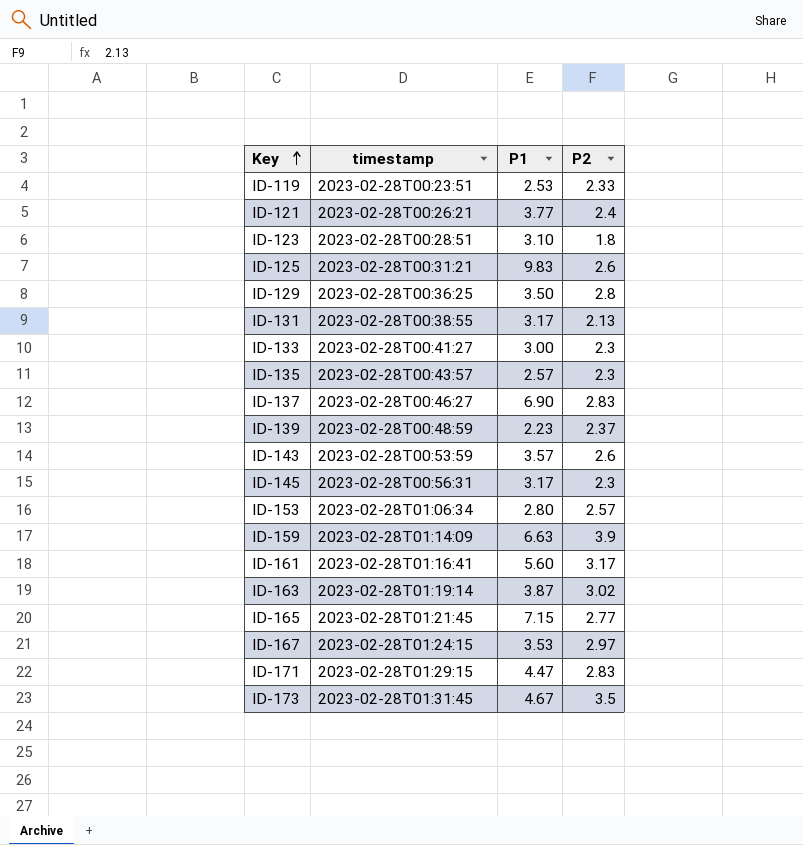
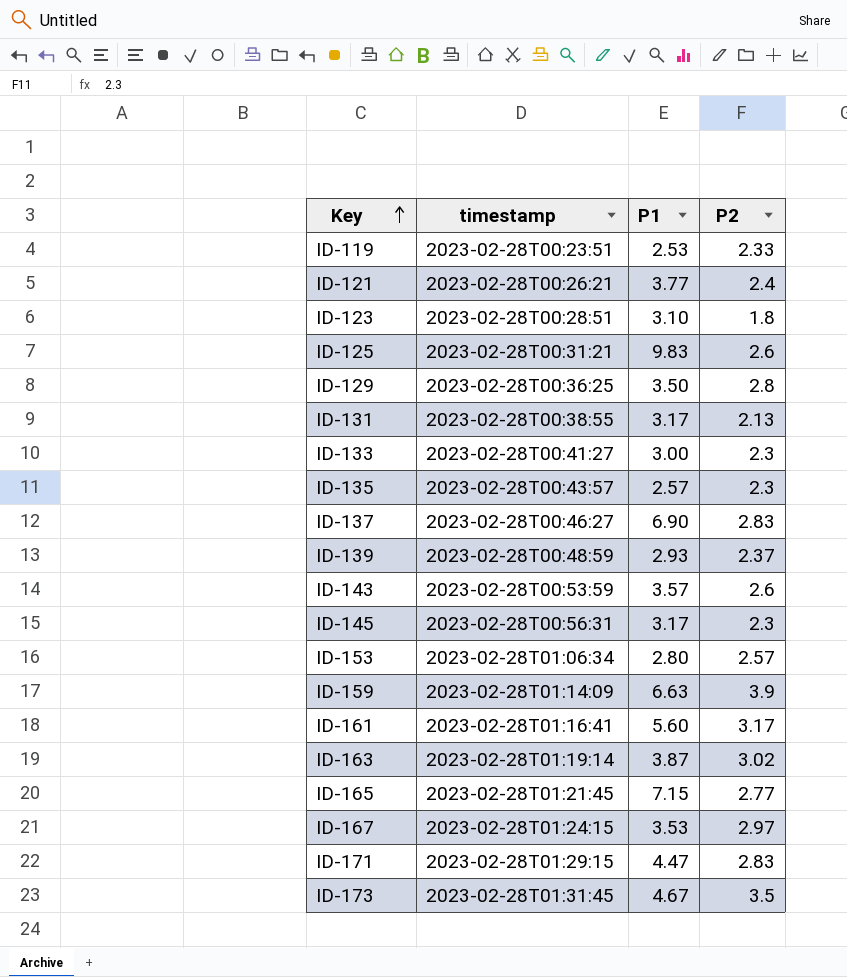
ID-139 | P1: 2.23 -> 2.93

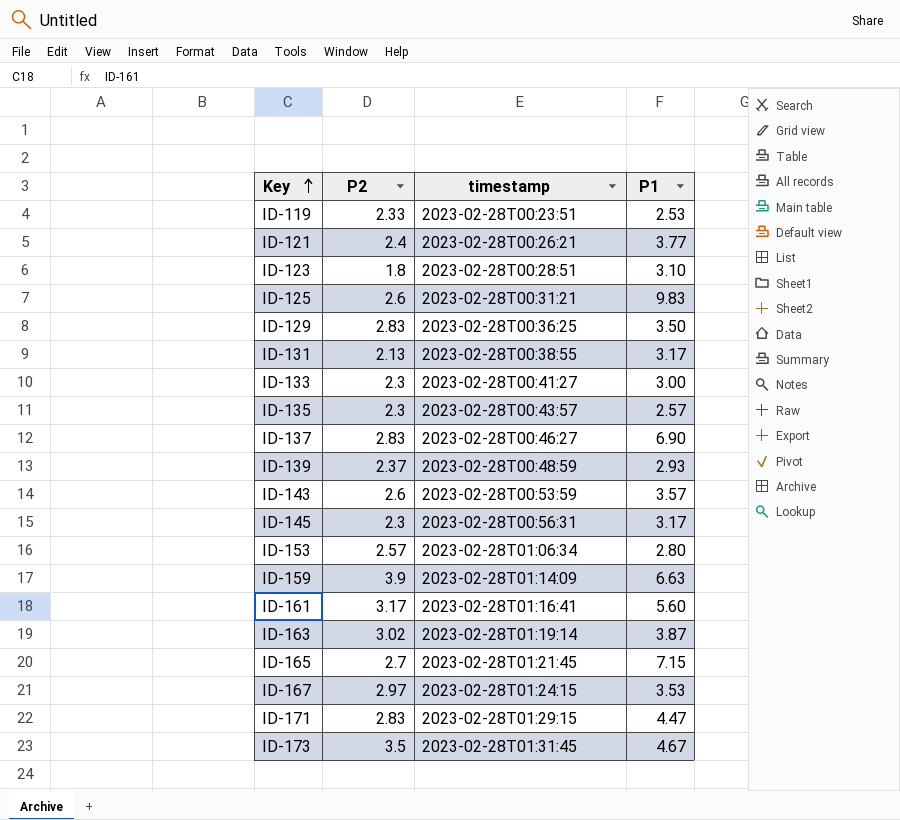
column P2 | position: 4 -> 2
ID-129 | P2: 2.8 -> 2.83
ID-165 | P2: 2.77 -> 2.7

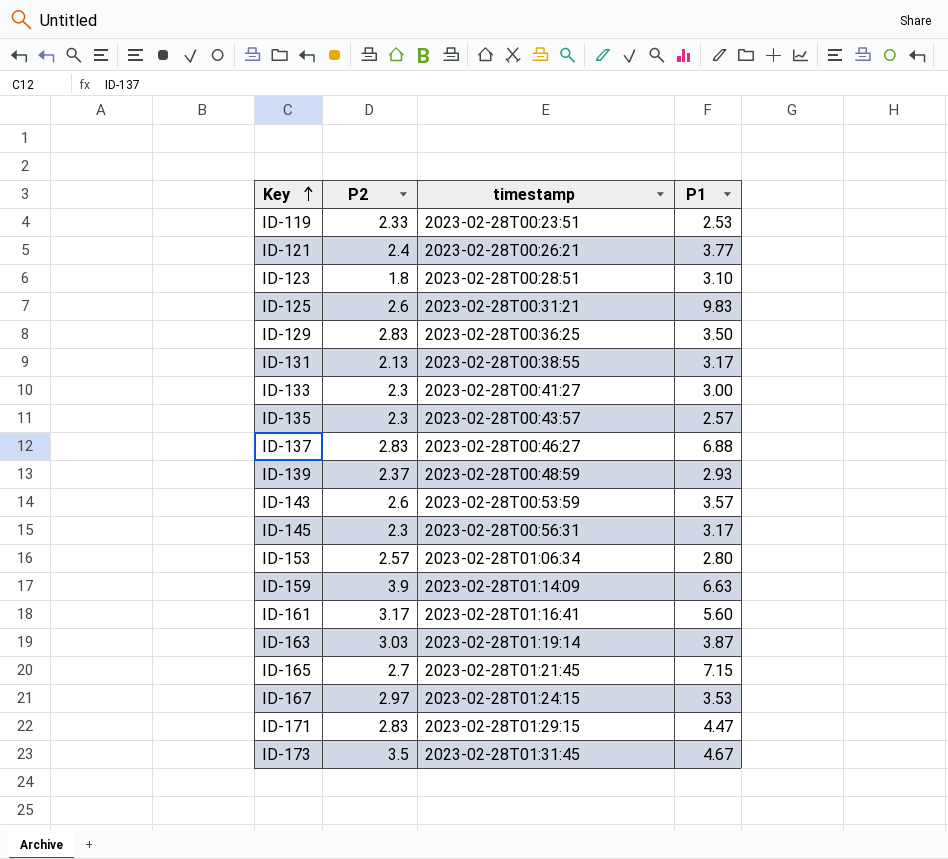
ID-137 | P1: 6.90 -> 6.88
ID-163 | P2: 3.02 -> 3.03

